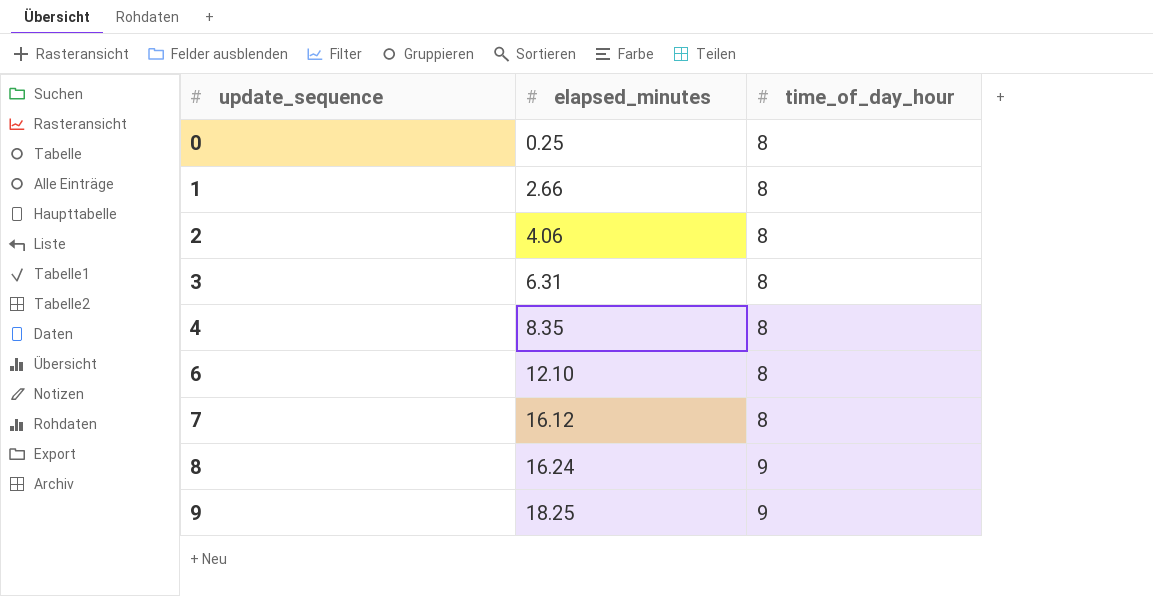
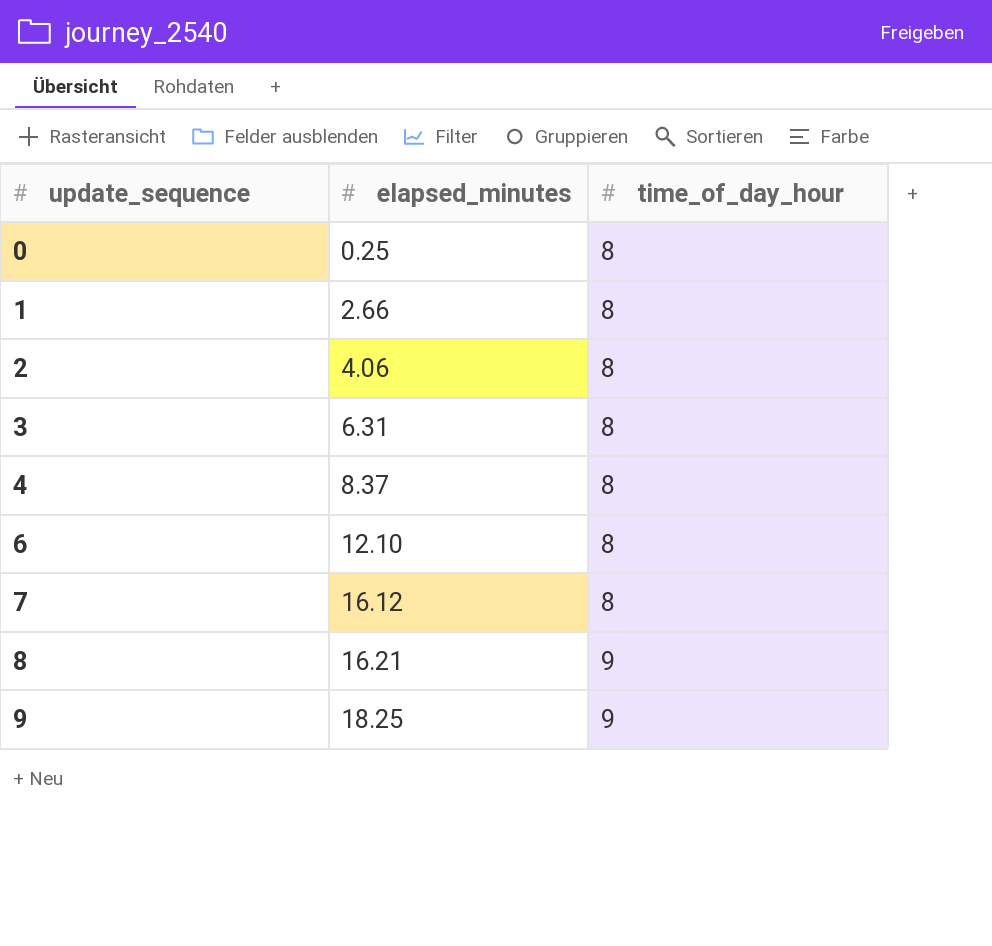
4 | elapsed_minutes: 8.35 -> 8.37
8 | elapsed_minutes: 16.24 -> 16.21

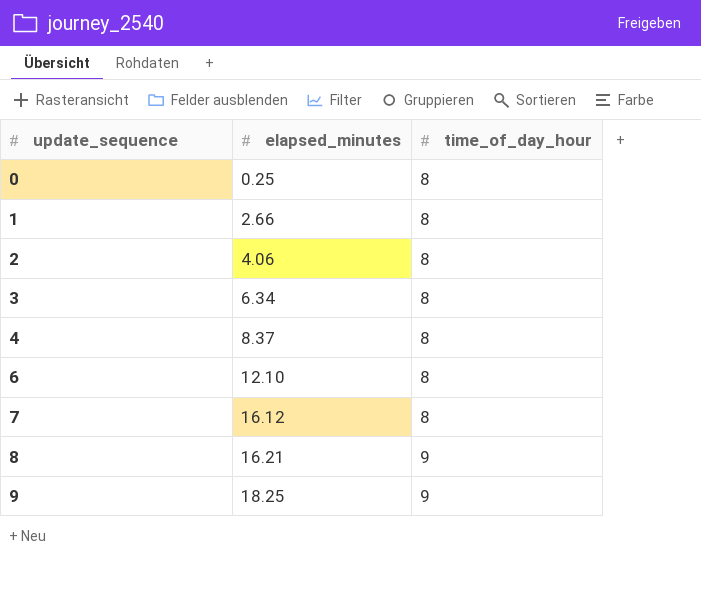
3 | elapsed_minutes: 6.31 -> 6.34

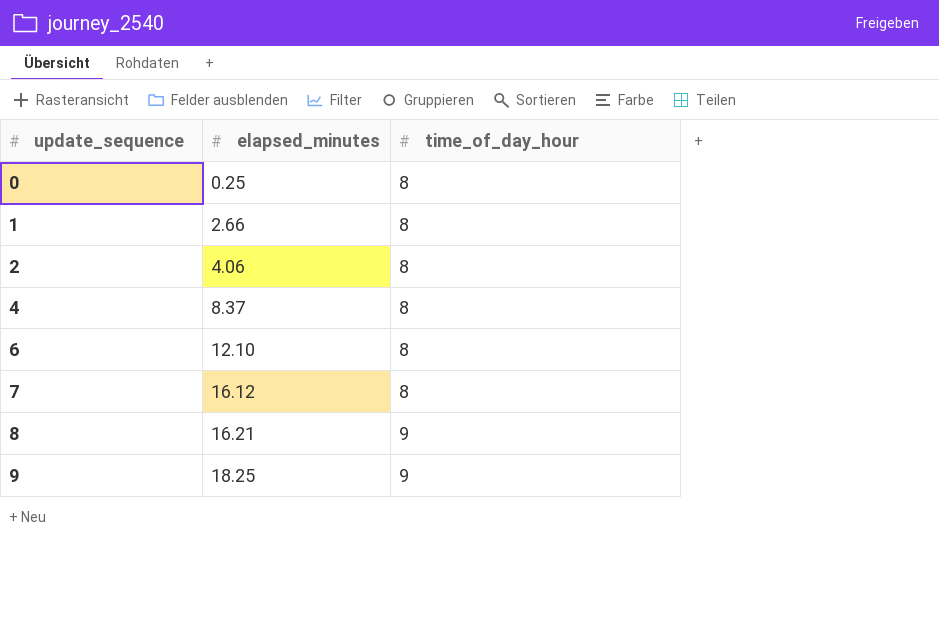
row 3: 6.34 | 8 -> none

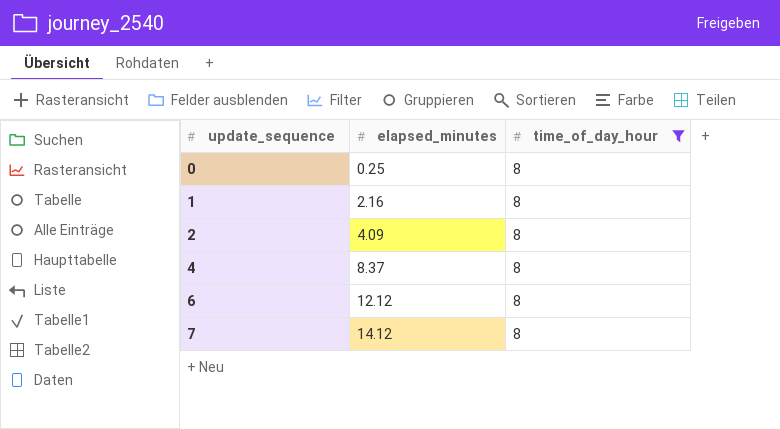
filter: none -> time_of_day_hour = 8
1 | elapsed_minutes: 2.66 -> 2.16
2 | elapsed_minutes: 4.06 -> 4.09
6 | elapsed_minutes: 12.10 -> 12.12
7 | elapsed_minutes: 16.12 -> 14.12

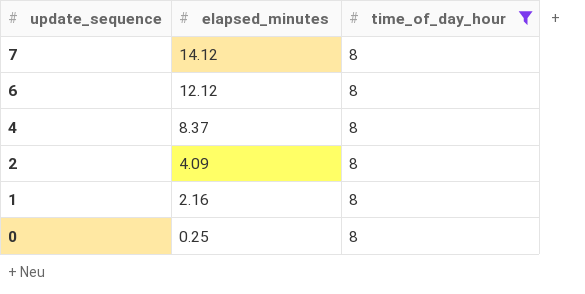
row order: update_sequence ascending -> update_sequence descending

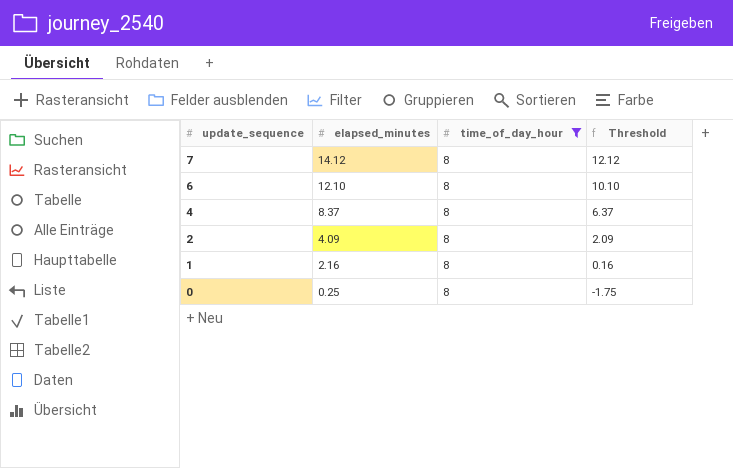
column Threshold | formula: none -> [elapsed_minutes] - 2
6 | elapsed_minutes: 12.12 -> 12.10

